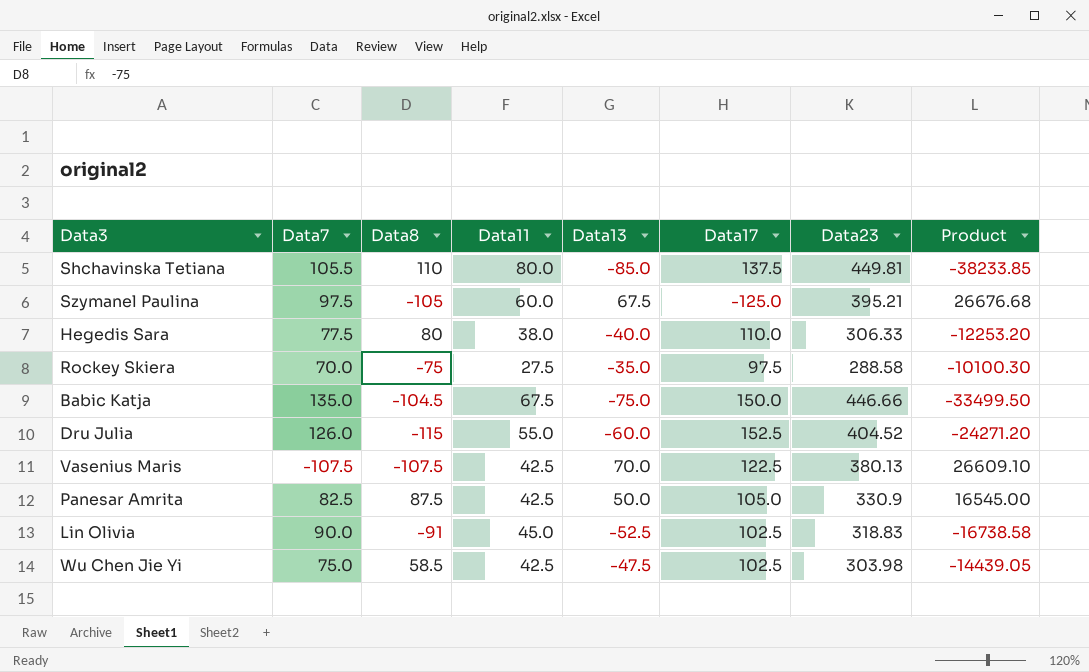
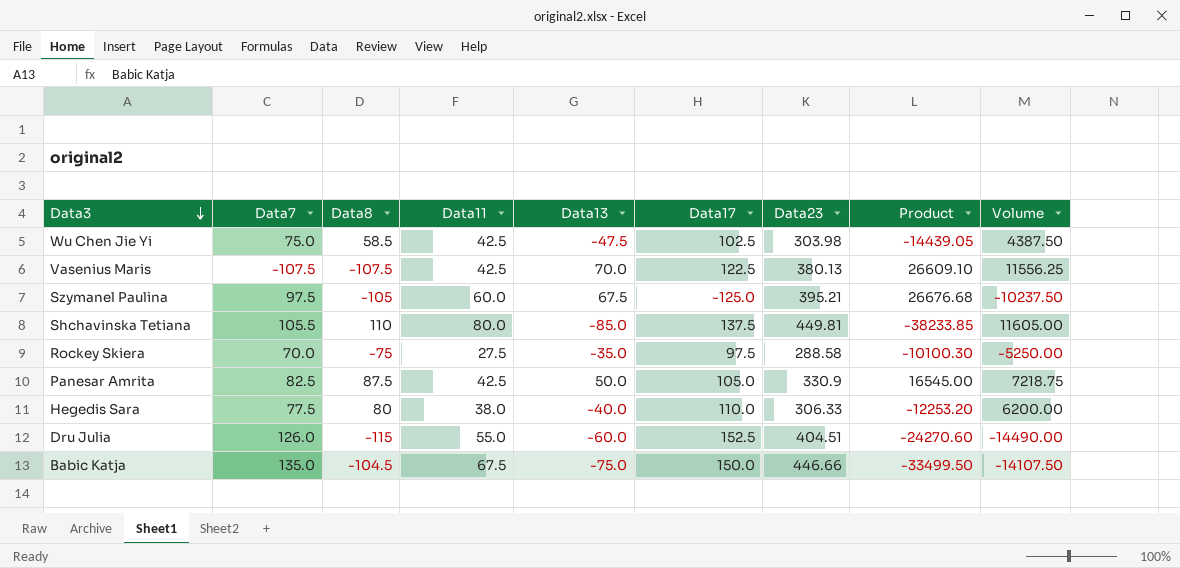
row order: none -> Data3 descending
column Volume | formula: none -> [Data7] * [Data8]
row Lin Olivia: 90.0 | -91 | 45.0 | -52.5 | 102.5 | 318.83 | -16738.58 -> none
Dru Julia | Data23: 404.52 -> 404.51
Dru Julia | Product: -24271.20 -> -24270.60

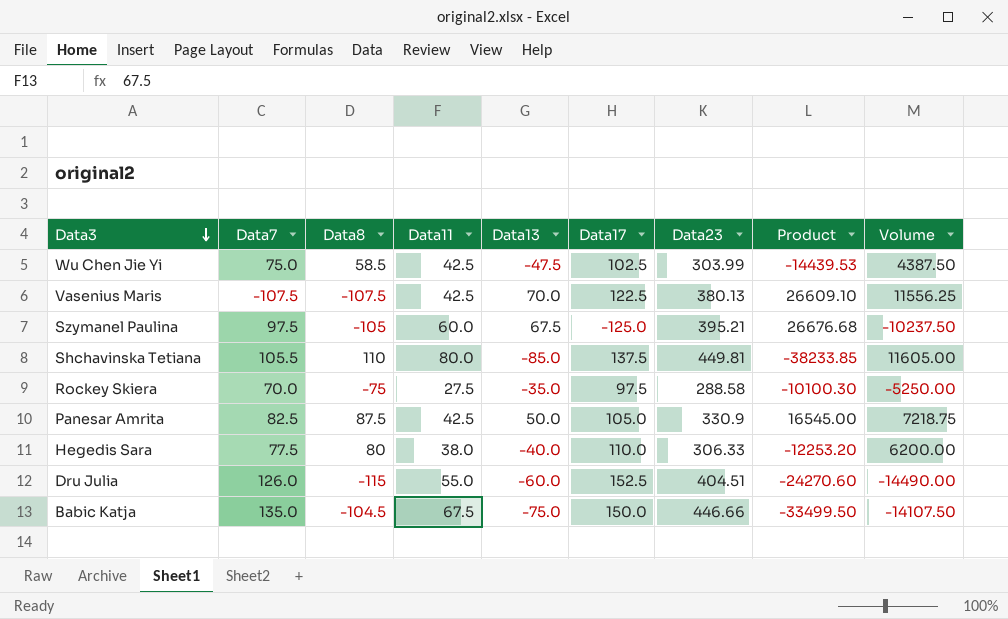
Wu Chen Jie Yi | Data23: 303.98 -> 303.99
Wu Chen Jie Yi | Product: -14439.05 -> -14439.53

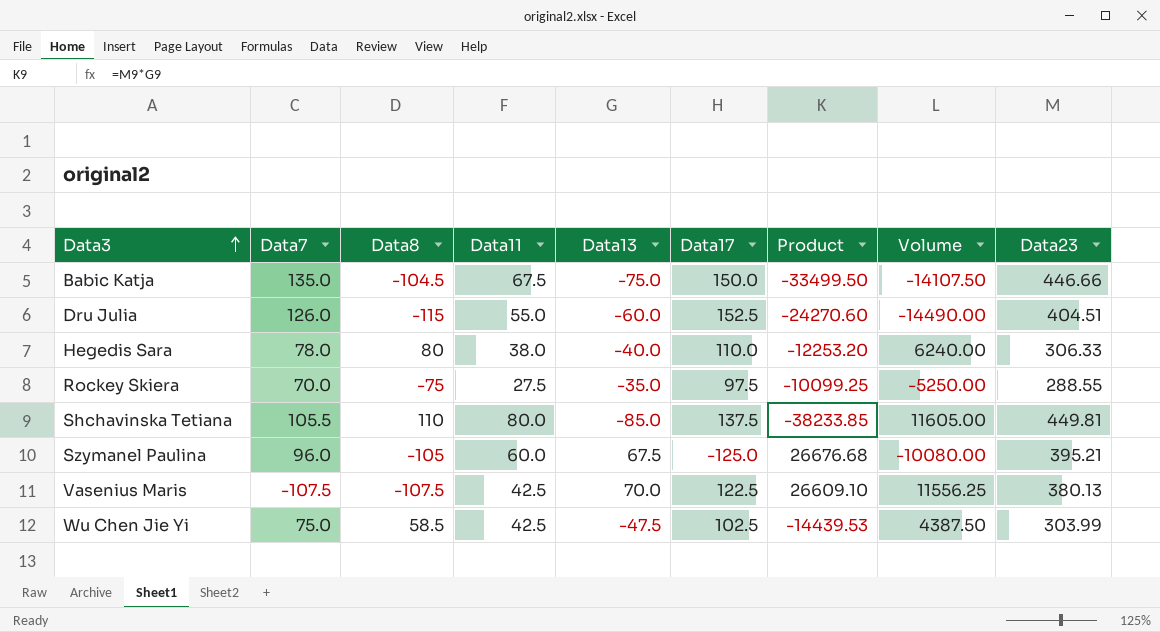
row order: Data3 descending -> Data3 ascending
column Data23 | position: 7 -> 9
row Panesar Amrita: 82.5 | 87.5 | 42.5 | 50.0 | 105.0 | 330.9 | 16545.00 | 7218.75 -> none
Hegedis Sara | Data7: 77.5 -> 78.0
Hegedis Sara | Volume: 6200.00 -> 6240.00
Rockey Skiera | Product: -10100.30 -> -10099.25
Rockey Skiera | Data23: 288.58 -> 288.55
Szymanel Paulina | Data7: 97.5 -> 96.0
Szymanel Paulina | Volume: -10237.50 -> -10080.00

